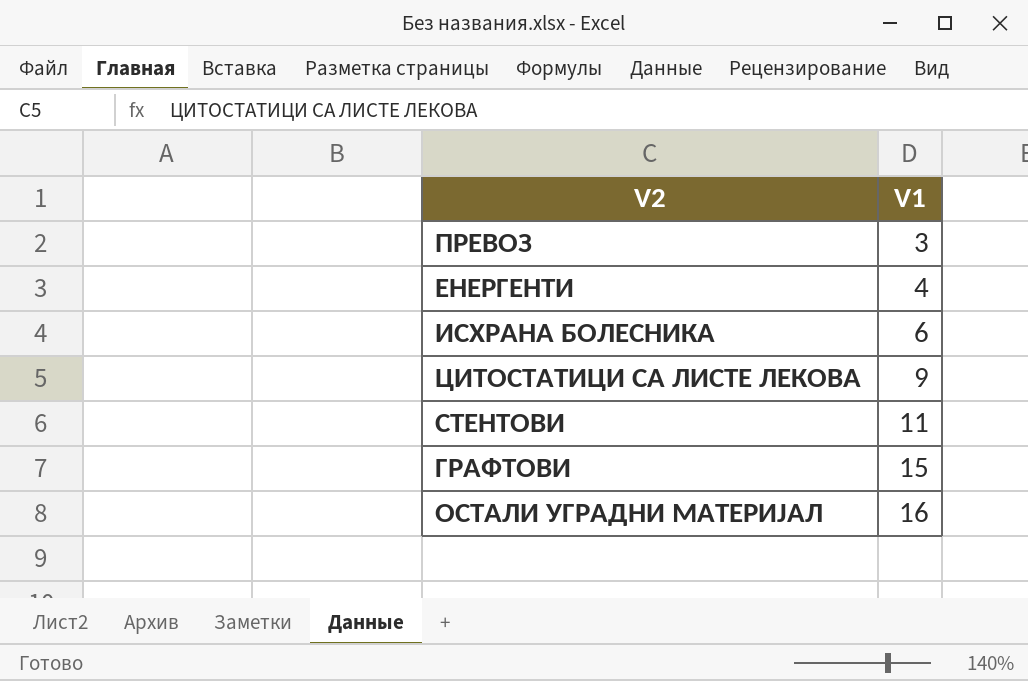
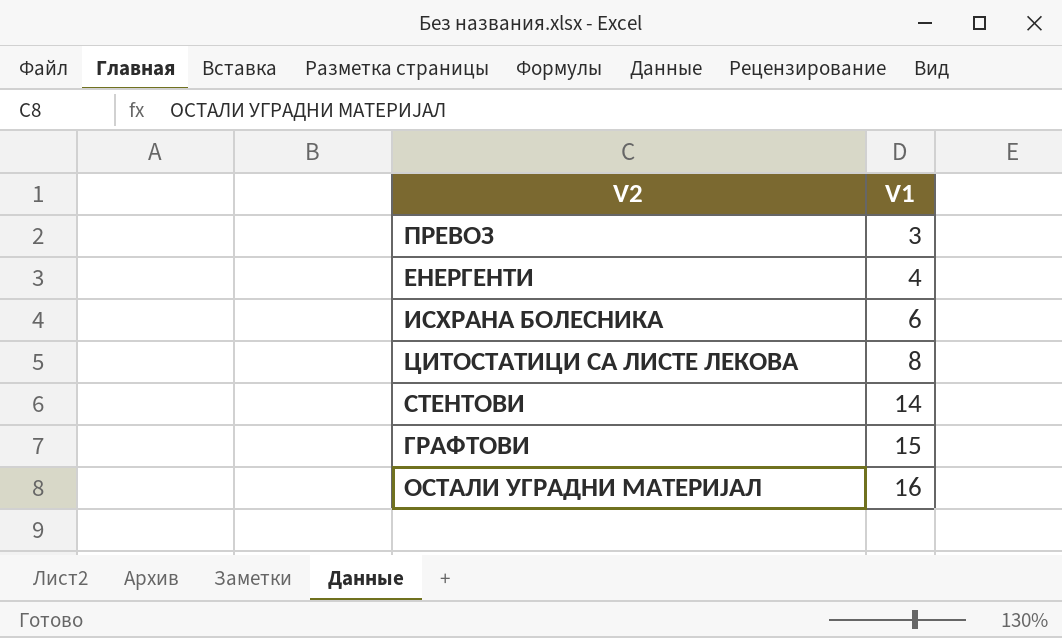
ЦИТОСТАТИЦИ СА ЛИСТЕ ЛЕКОВА | V1: 9 -> 8
СТЕНТОВИ | V1: 11 -> 14

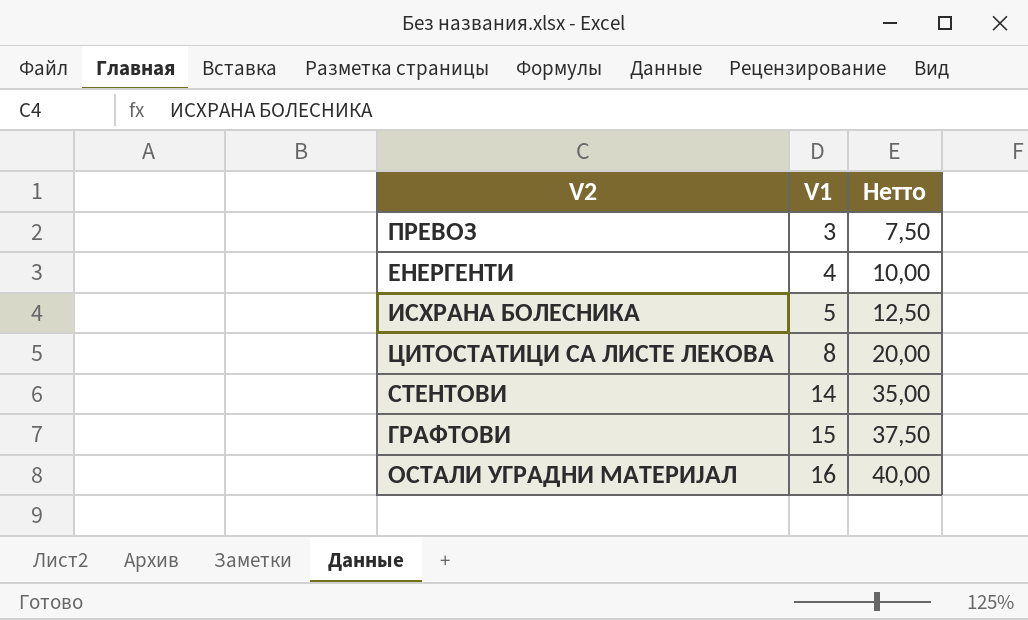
column Нетто | formula: none -> [V1] * 2,5
ИСХРАНА БОЛЕСНИКА | V1: 6 -> 5

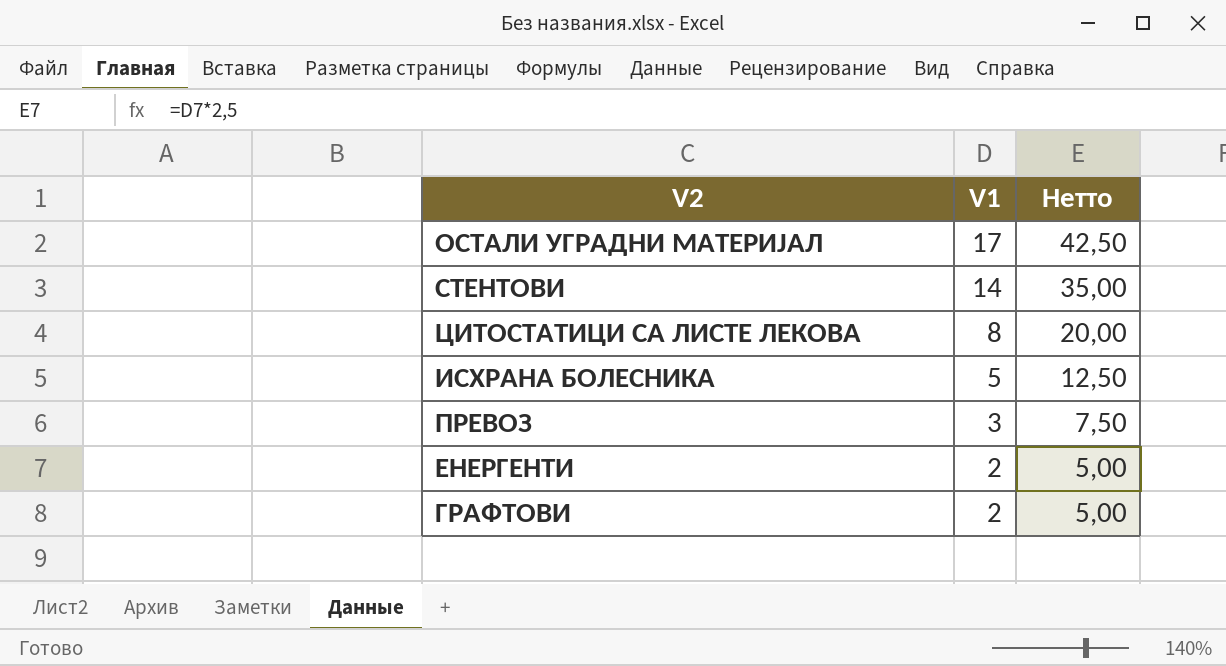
row order: V1 ascending -> V1 descending
ОСТАЛИ УГРАДНИ МАТЕРИЈАЛ | V1: 16 -> 17
ОСТАЛИ УГРАДНИ МАТЕРИЈАЛ | Нетто: 40,00 -> 42,50
ЕНЕРГЕНТИ | V1: 4 -> 2
ЕНЕРГЕНТИ | Нетто: 10,00 -> 5,00
ГРАФТОВИ | V1: 15 -> 2
ГРАФТОВИ | Нетто: 37,50 -> 5,00

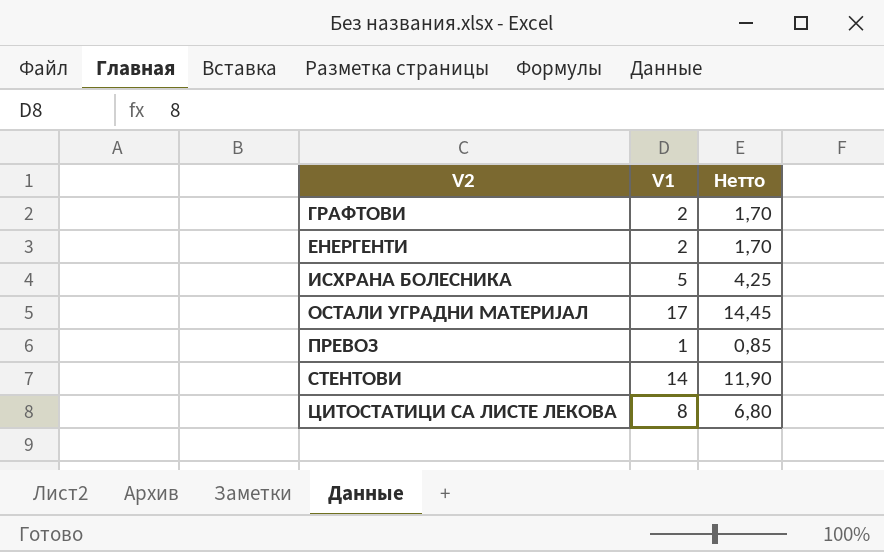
row order: V1 descending -> V2 ascending
column Нетто | formula: [V1] * 2,5 -> [V1] * 0,85
ПРЕВОЗ | V1: 3 -> 1

